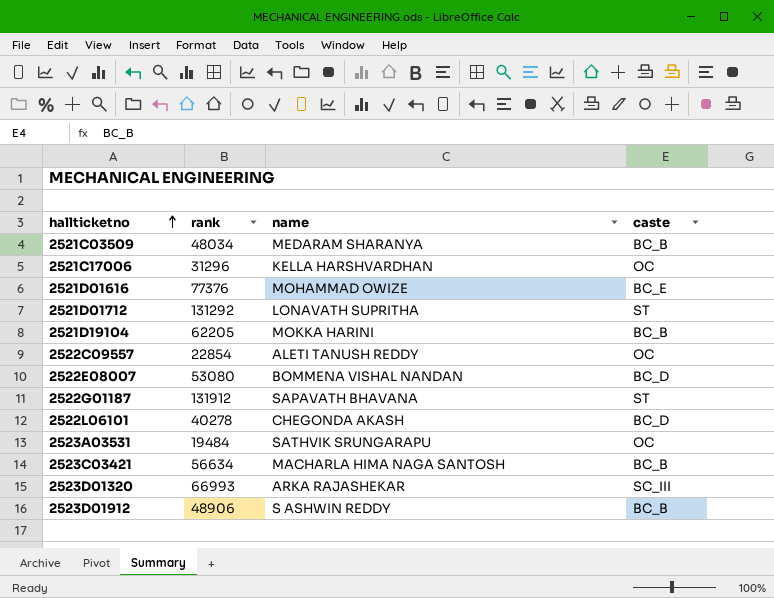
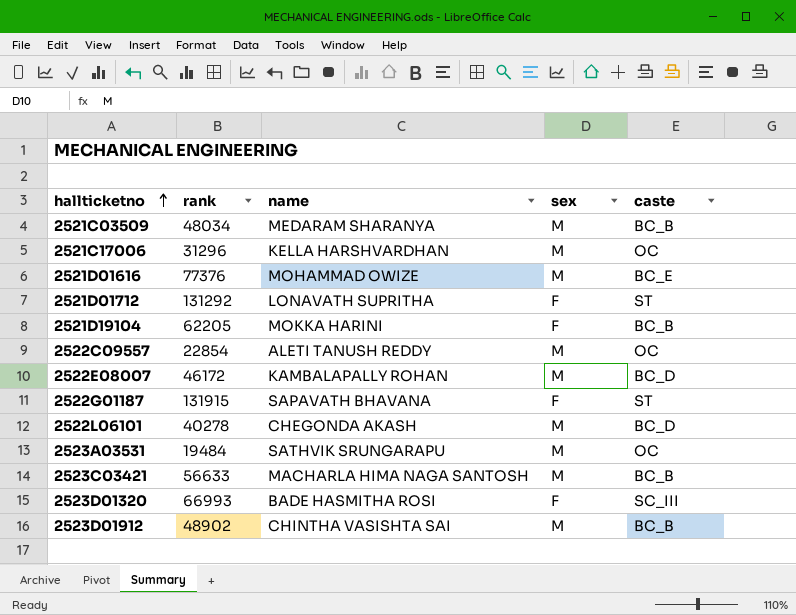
column sex | position: none -> 4
2522E08007 | rank: 53080 -> 46172
2522E08007 | name: BOMMENA VISHAL NANDAN -> KAMBALAPALLY ROHAN
2522G01187 | rank: 131912 -> 131915
2523C03421 | rank: 56634 -> 56633
2523D01320 | name: ARKA RAJASHEKAR -> BADE HASMITHA ROSI
2523D01912 | rank: 48906 -> 48902
2523D01912 | name: S ASHWIN REDDY -> CHINTHA VASISHTA SAI

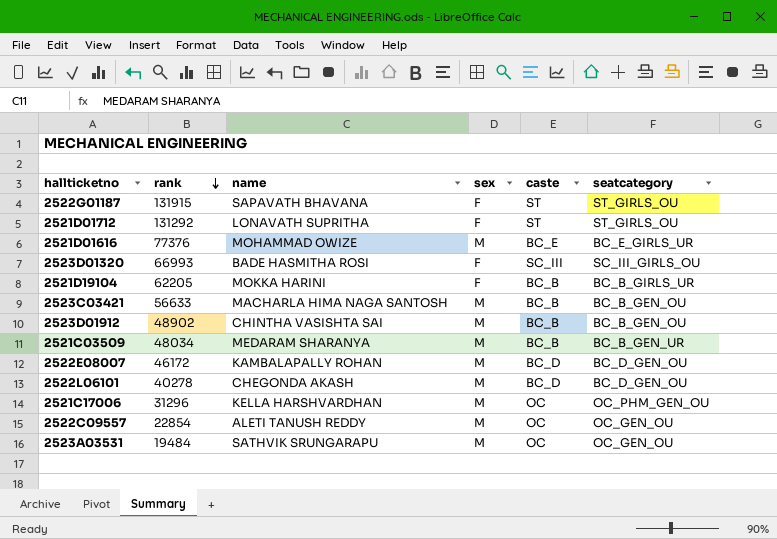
row order: hallticketno ascending -> rank descending
column seatcategory | position: none -> 6

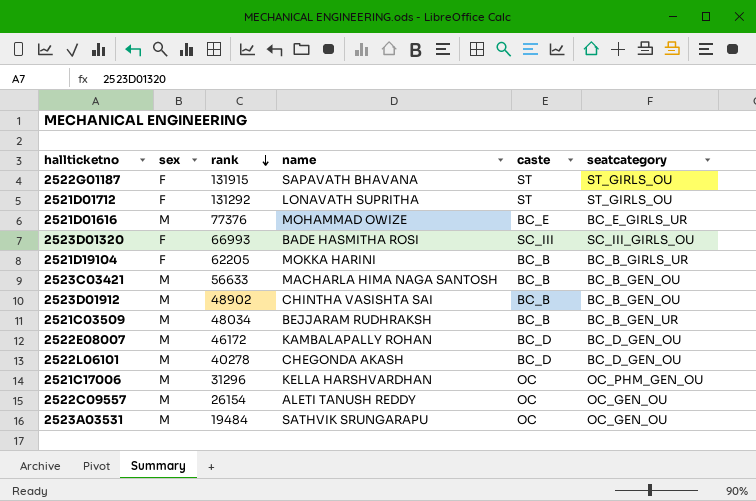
column sex | position: 4 -> 2
2521C03509 | name: MEDARAM SHARANYA -> BEJJARAM RUDHRAKSH
2522C09557 | rank: 22854 -> 26154

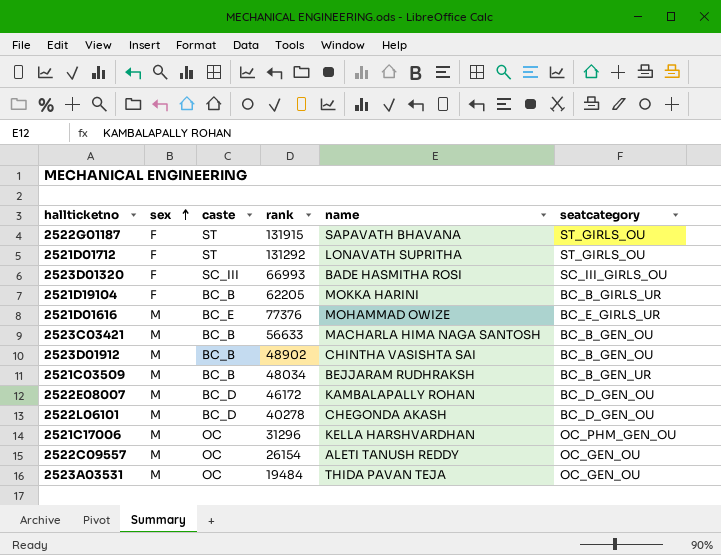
row order: rank descending -> sex ascending
column caste | position: 5 -> 3
2523A03531 | name: SATHVIK SRUNGARAPU -> THIDA PAVAN TEJA

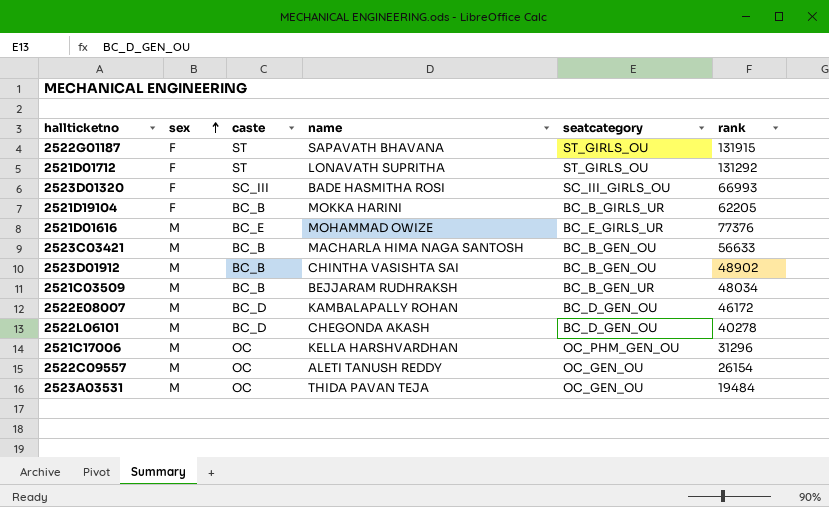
column rank | position: 4 -> 6

